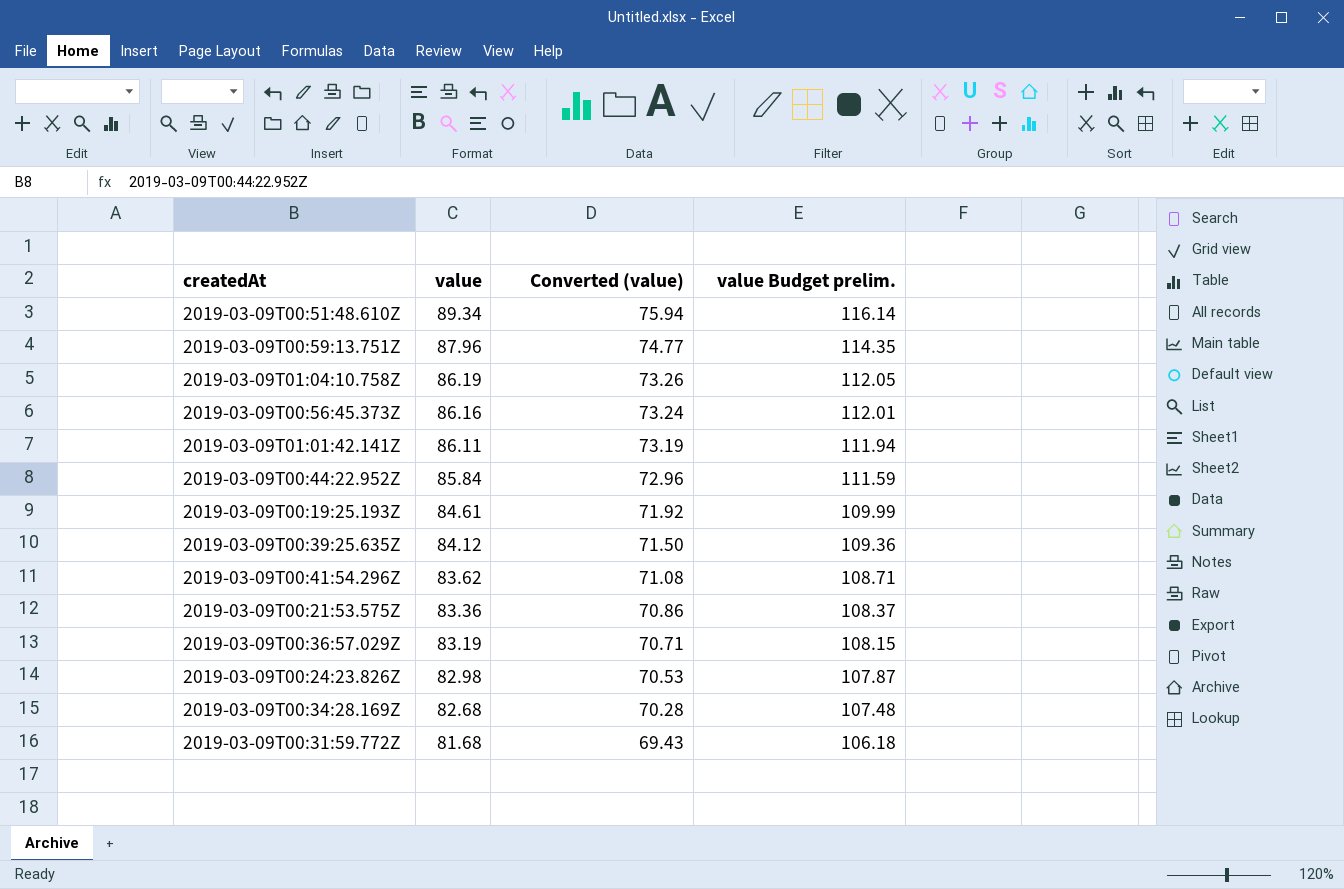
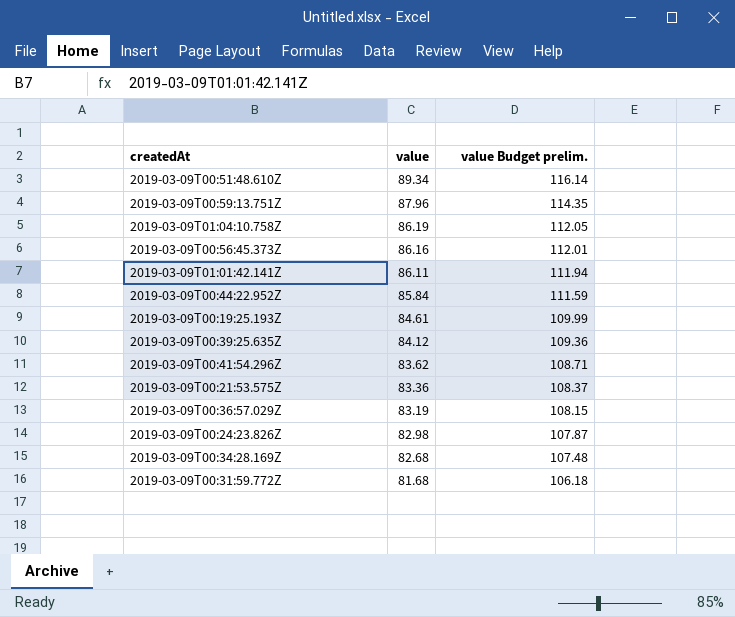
column Converted (value) | formula: [value] * 0.85 -> none

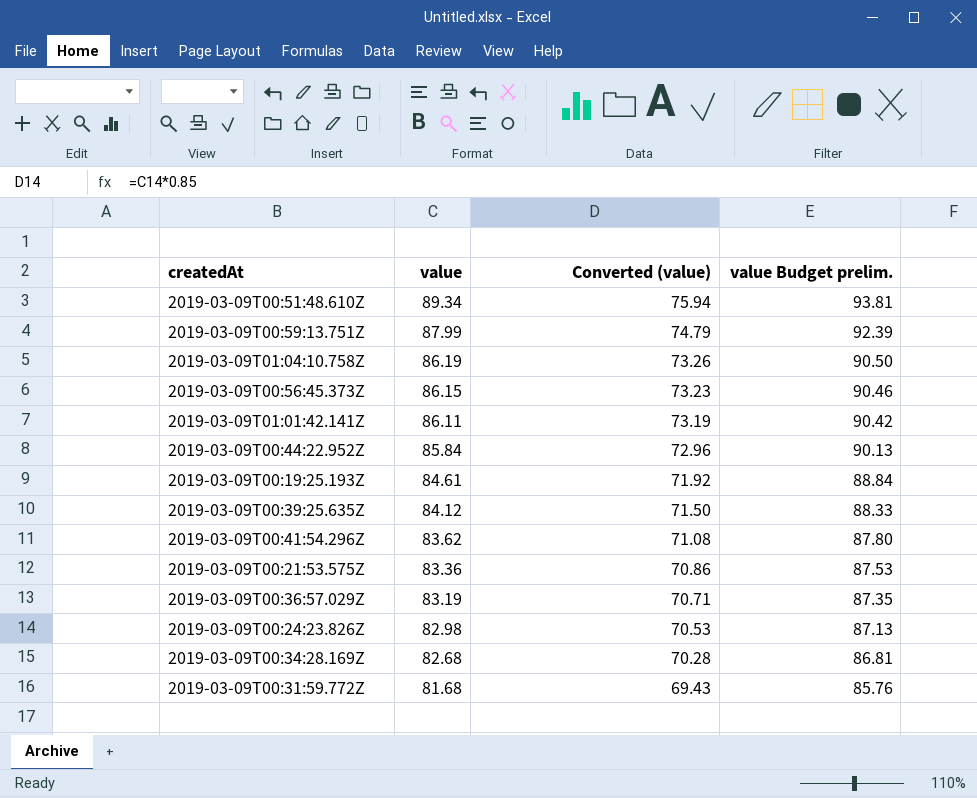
column Converted (value) | formula: none -> [value] * 0.85
column value Budget prelim. | formula: [value] * 1.3 -> [value] * 1.05
2019-03-09T00:59:13.751Z | value: 87.96 -> 87.99
2019-03-09T00:56:45.373Z | value: 86.16 -> 86.15

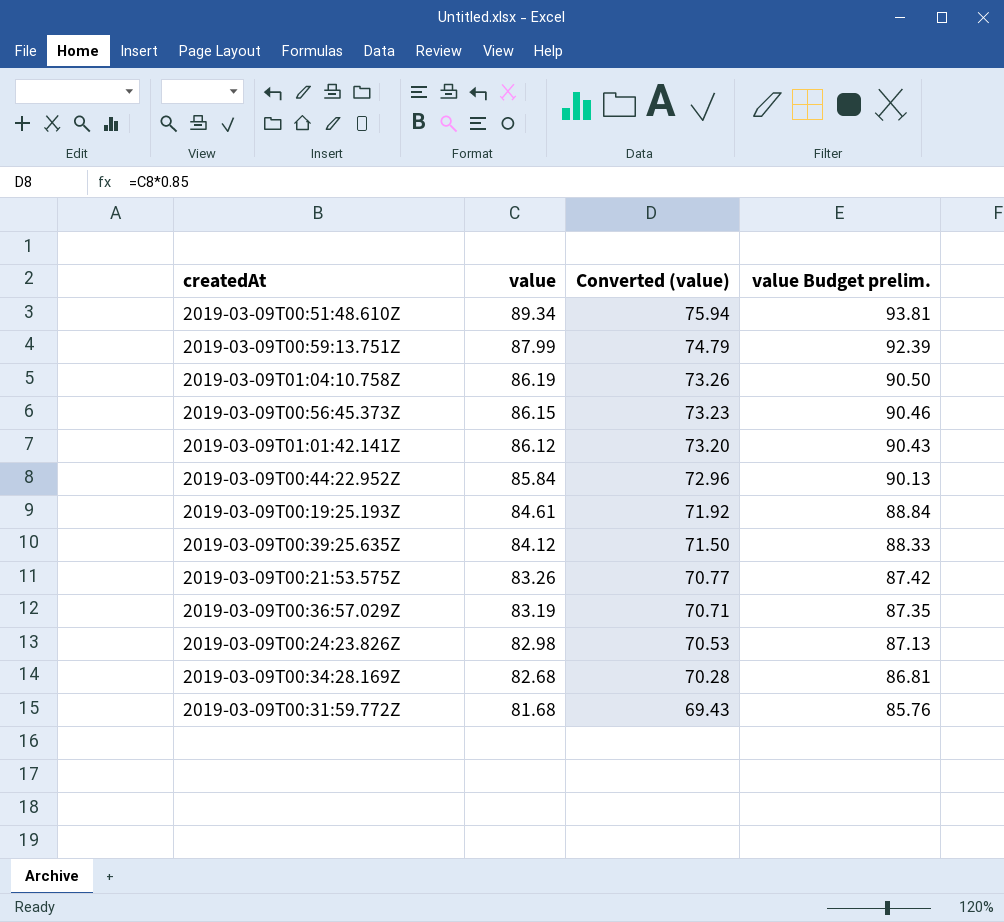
row 2019-03-09T00:41:54.296Z: 83.62 | 71.08 | 87.80 -> none
2019-03-09T01:01:42.141Z | value: 86.11 -> 86.12
2019-03-09T01:01:42.141Z | Converted (value): 73.19 -> 73.20
2019-03-09T01:01:42.141Z | value Budget prelim.: 90.42 -> 90.43
2019-03-09T00:21:53.575Z | value: 83.36 -> 83.26
2019-03-09T00:21:53.575Z | Converted (value): 70.86 -> 70.77
2019-03-09T00:21:53.575Z | value Budget prelim.: 87.53 -> 87.42

